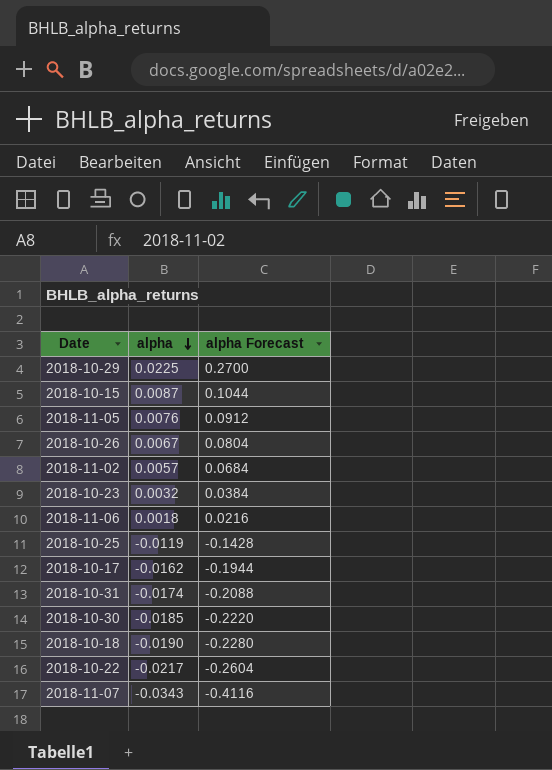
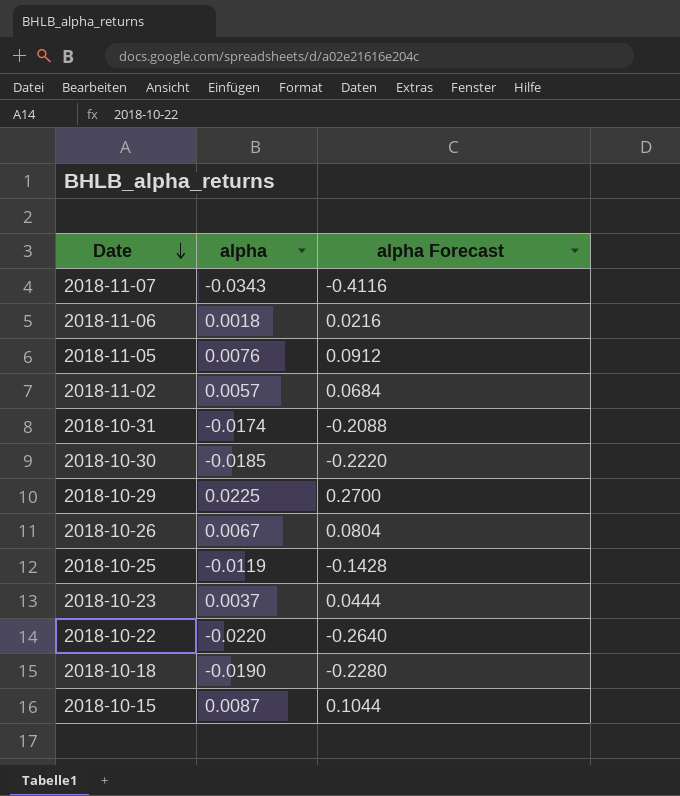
row order: alpha descending -> Date descending
row 2018-10-17: -0.0162 | -0.1944 -> none
2018-10-23 | alpha: 0.0032 -> 0.0037
2018-10-23 | alpha Forecast: 0.0384 -> 0.0444
2018-10-22 | alpha: -0.0217 -> -0.0220
2018-10-22 | alpha Forecast: -0.2604 -> -0.2640

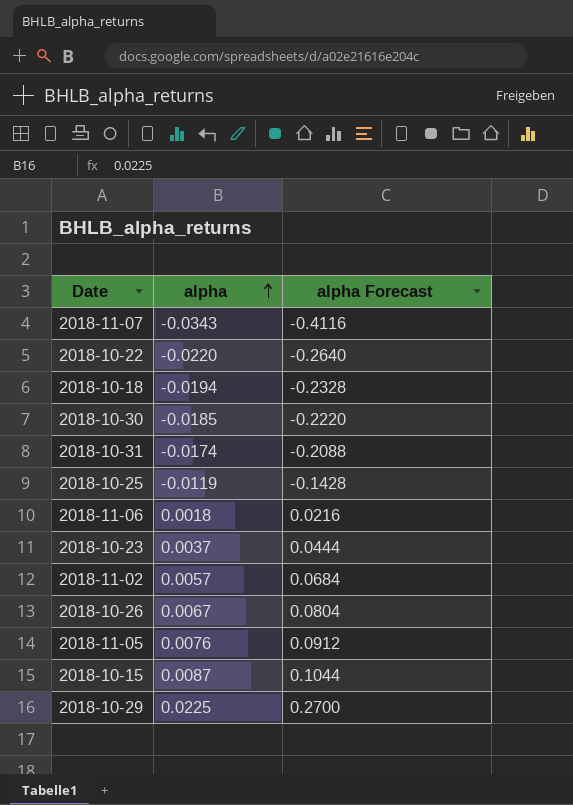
row order: Date descending -> alpha ascending
2018-10-18 | alpha: -0.0190 -> -0.0194
2018-10-18 | alpha Forecast: -0.2280 -> -0.2328

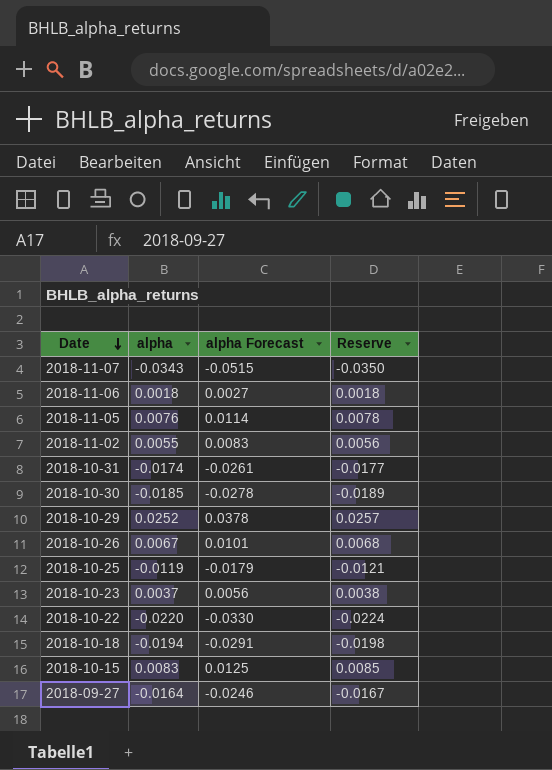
row order: alpha ascending -> Date descending
column alpha Forecast | formula: [alpha] * 12 -> [alpha] * 1.5
column Reserve | formula: none -> [alpha] * 1.02
2018-11-02 | alpha: 0.0057 -> 0.0055
2018-10-29 | alpha: 0.0225 -> 0.0252
2018-10-15 | alpha: 0.0087 -> 0.0083
row 2018-09-27: none -> -0.0164 | -0.0246 | -0.0167

